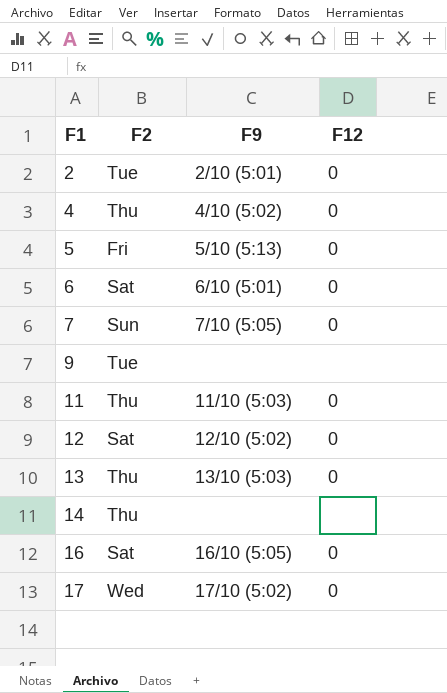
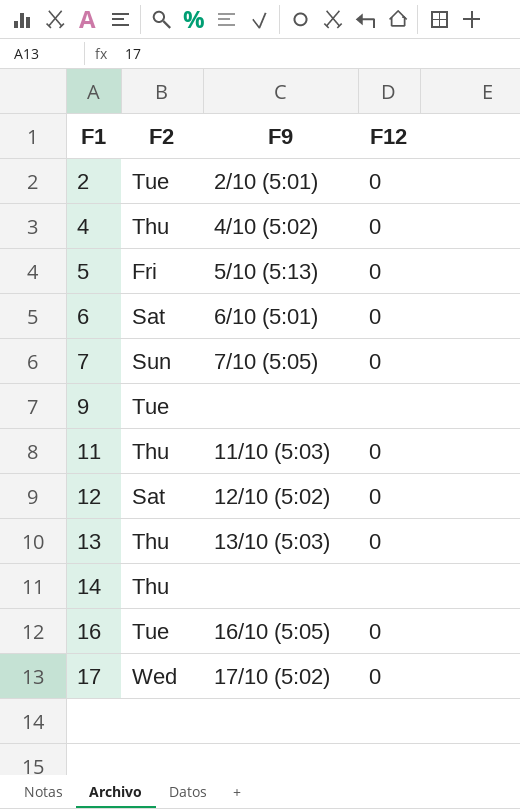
16 | F2: Sat -> Tue

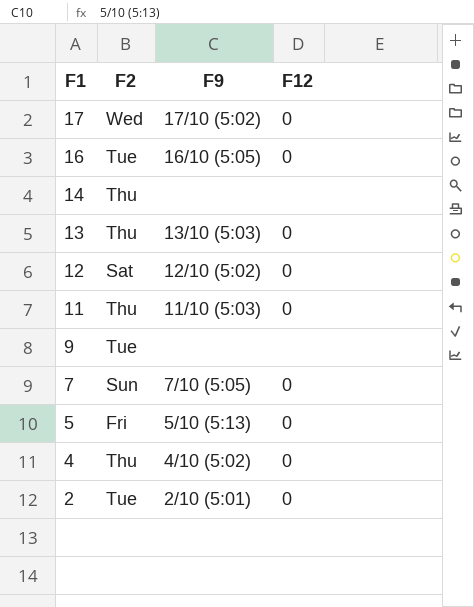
row order: F1 ascending -> F1 descending
row 6: Sat | 6/10 (5:01) | 0 -> none

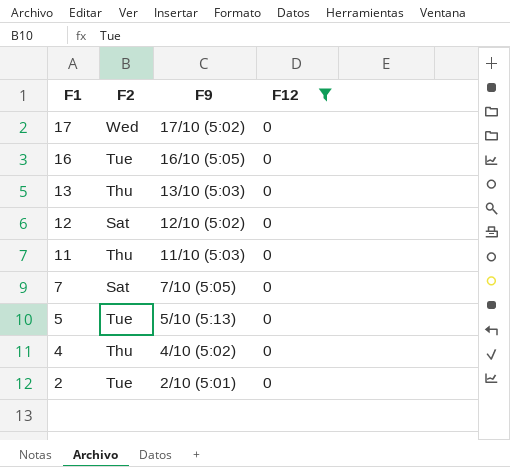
filter: none -> F12 = 0
7 | F2: Sun -> Sat
5 | F2: Fri -> Tue

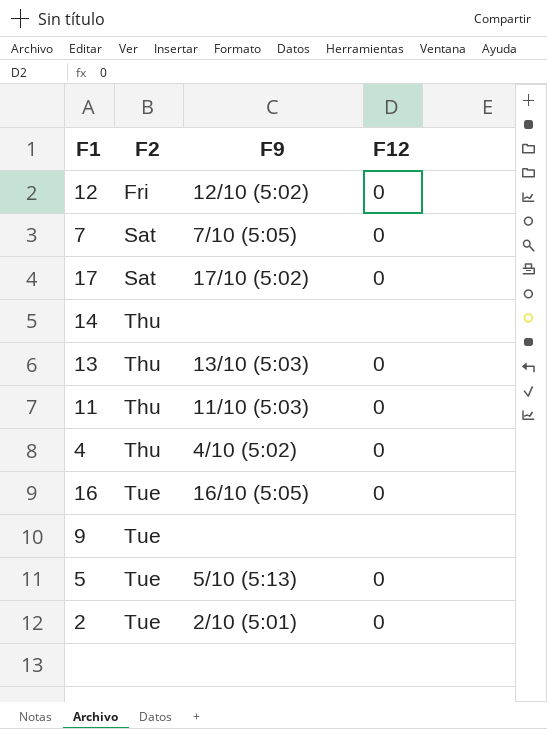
filter: F12 = 0 -> none
row order: F1 descending -> F2 ascending
12 | F2: Sat -> Fri
17 | F2: Wed -> Sat

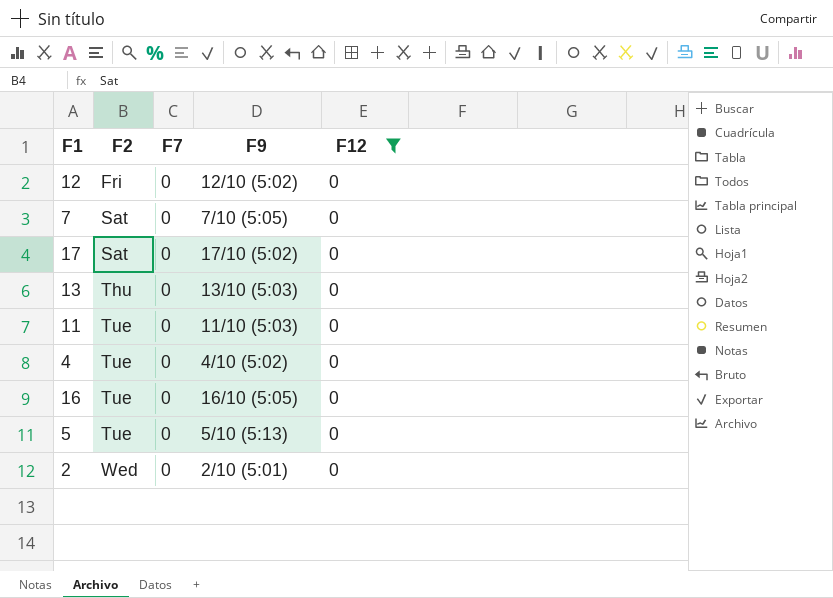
filter: none -> F12 = 0
column F7 | position: none -> 3
11 | F2: Thu -> Tue
4 | F2: Thu -> Tue
2 | F2: Tue -> Wed

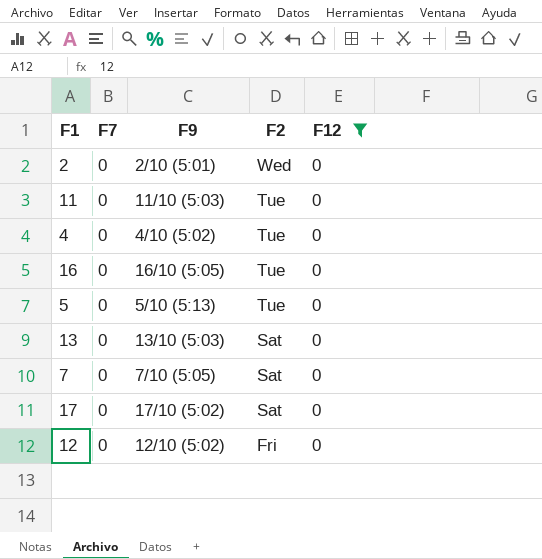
row order: F2 ascending -> F2 descending
column F2 | position: 2 -> 4
13 | F2: Thu -> Sat

